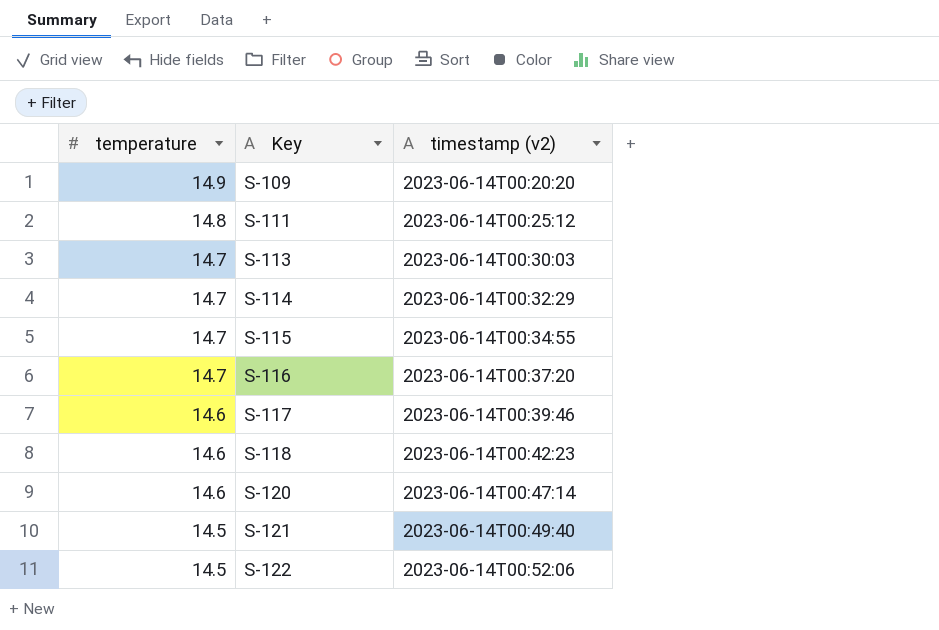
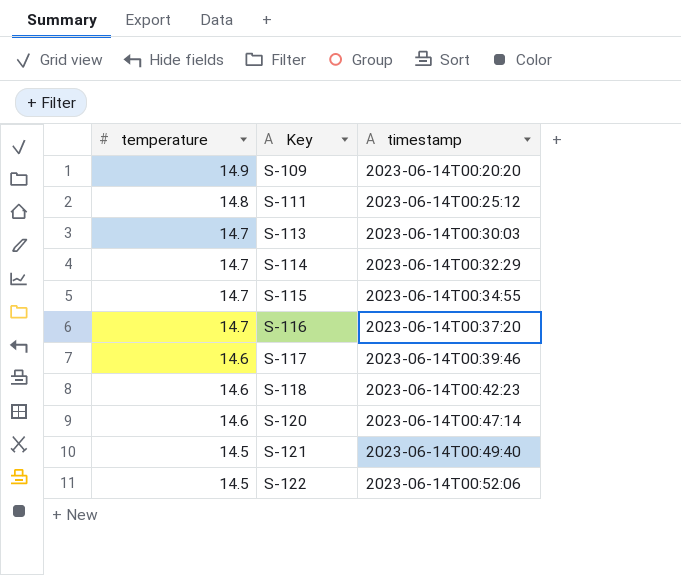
column name: timestamp (v2) -> timestamp

